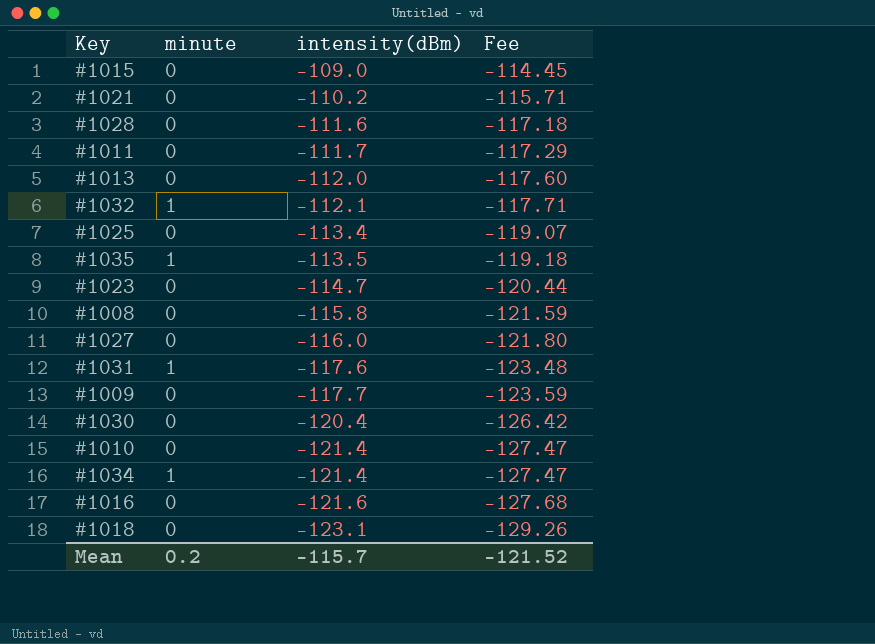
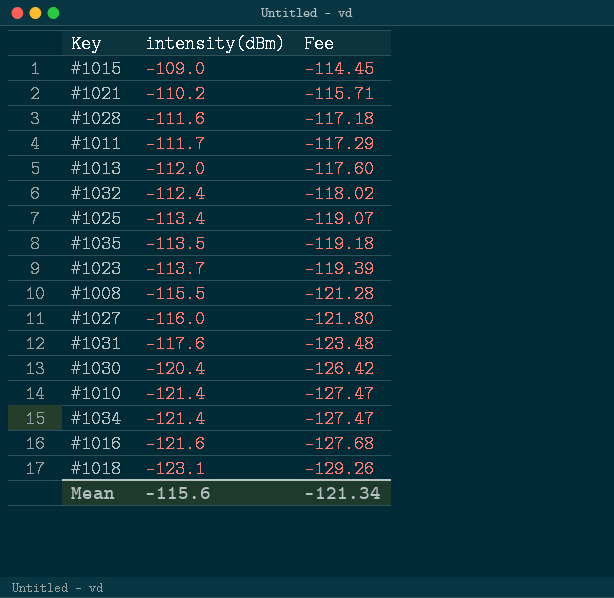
column minute | position: 2 -> none
row #1009: 0 | -117.7 | -123.59 -> none
#1032 | intensity(dBm): -112.1 -> -112.4
#1032 | Fee: -117.71 -> -118.02
#1023 | intensity(dBm): -114.7 -> -113.7
#1023 | Fee: -120.44 -> -119.39
#1008 | intensity(dBm): -115.8 -> -115.5
#1008 | Fee: -121.59 -> -121.28
Mean | intensity(dBm): -115.7 -> -115.6
Mean | Fee: -121.52 -> -121.34

